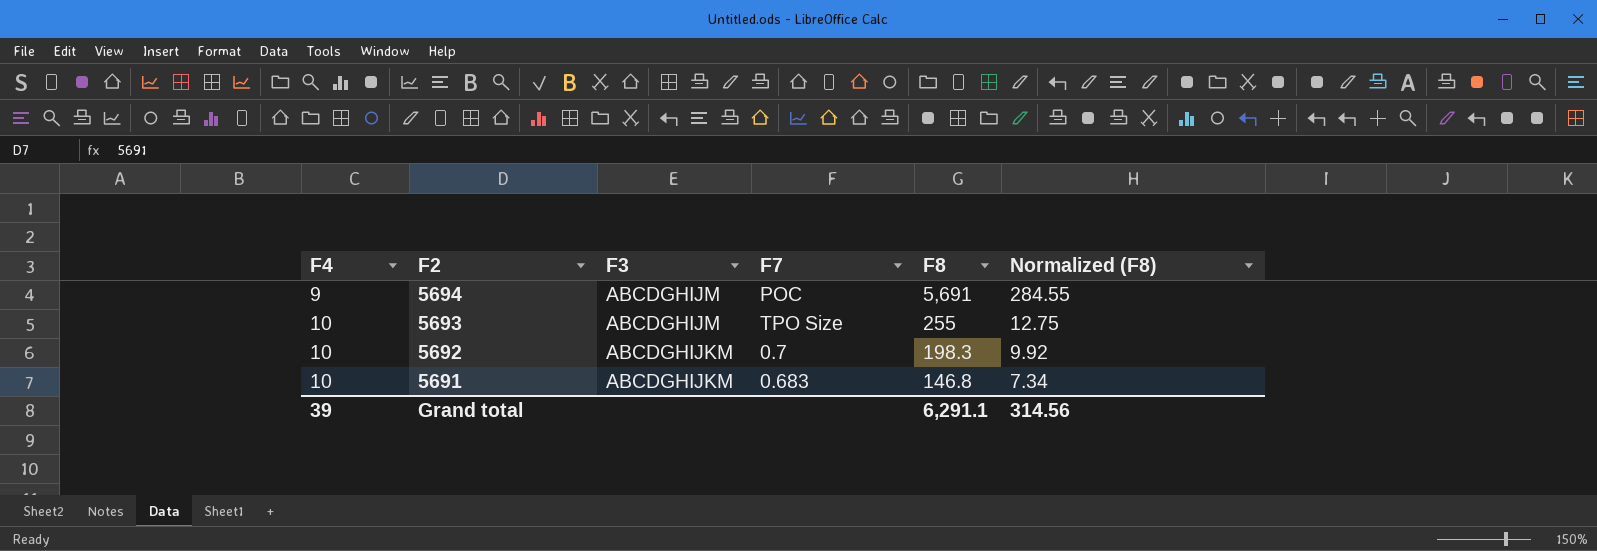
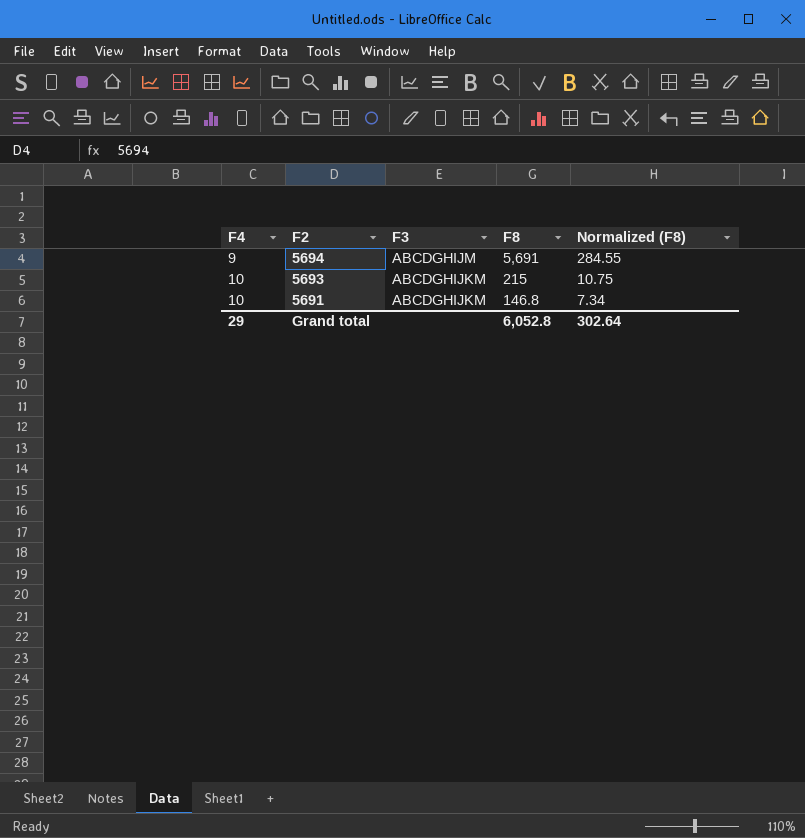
column F7 | position: 4 -> none
row 5692: 10 | ABCDGHIJKM | 0.7 | 198.3 | 9.92 -> none
5693 | F3: ABCDGHIJM -> ABCDGHIJKM
5693 | F8: 255 -> 215
5693 | Normalized (F8): 12.75 -> 10.75
Grand total | F4: 39 -> 29
Grand total | F8: 6,291.1 -> 6,052.8
Grand total | Normalized (F8): 314.56 -> 302.64

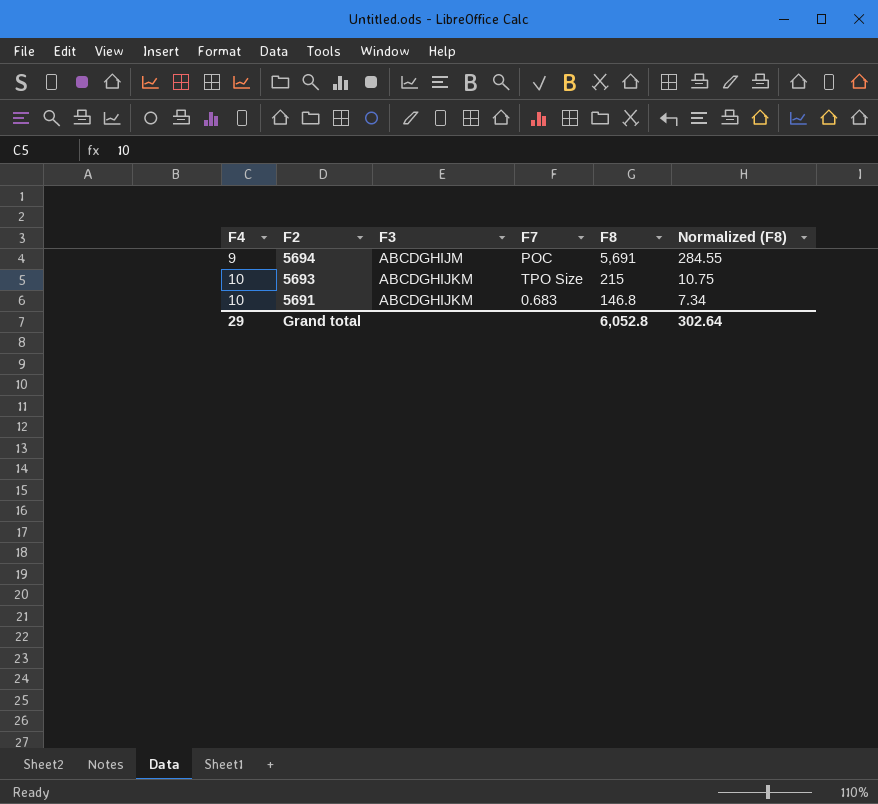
column F7 | position: none -> 4

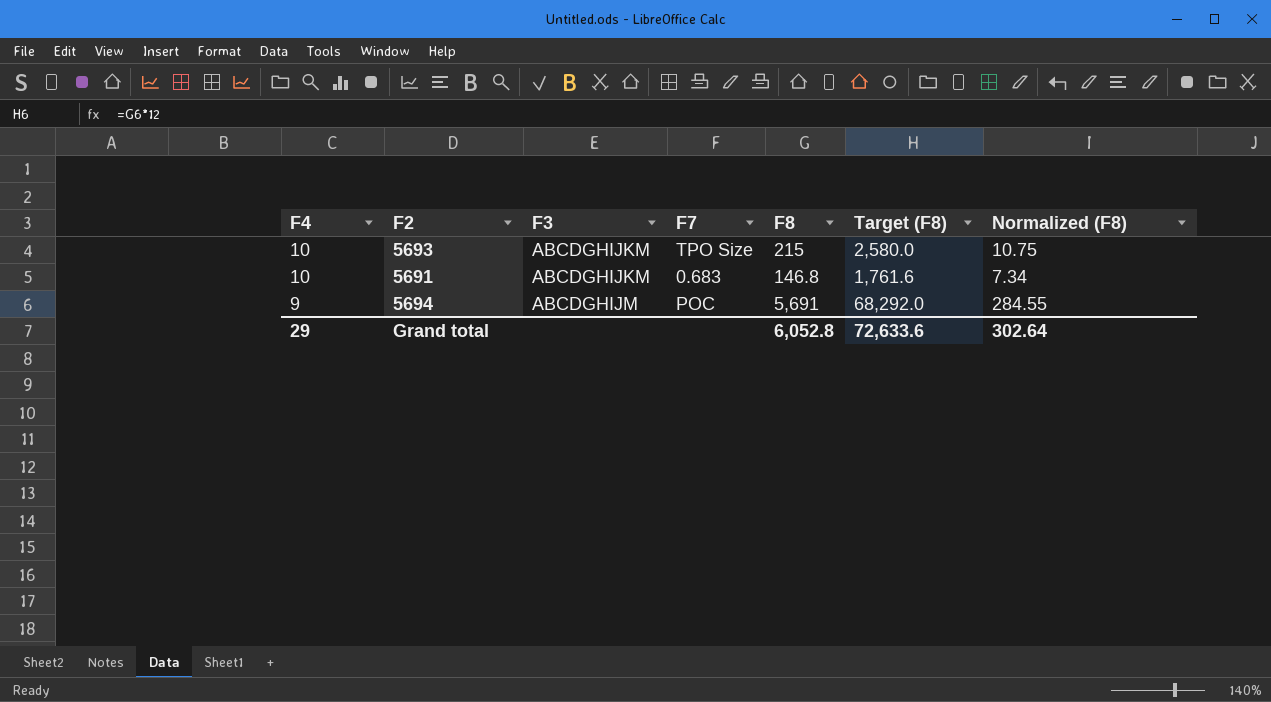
row order: F4 ascending -> F4 descending
column Target (F8) | formula: none -> [F8] * 12

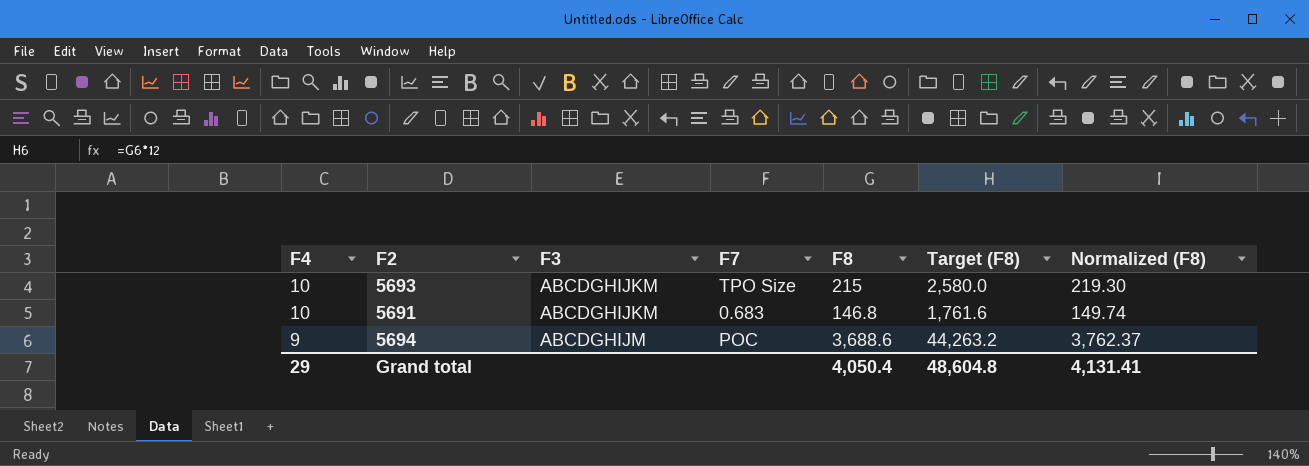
column Normalized (F8) | formula: [F8] * 0.05 -> [F8] * 1.02
5694 | F8: 5,691 -> 3,688.6
5694 | Target (F8): 68,292.0 -> 44,263.2
Grand total | F8: 6,052.8 -> 4,050.4
Grand total | Target (F8): 72,633.6 -> 48,604.8
Grand total | Normalized (F8): 302.64 -> 4,131.41

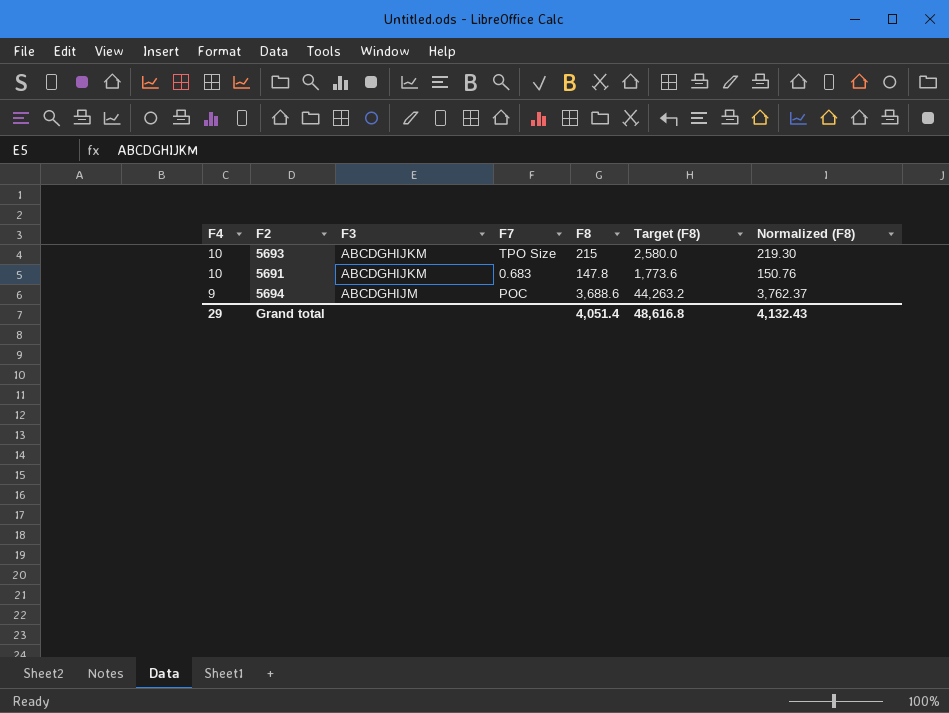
5691 | F8: 146.8 -> 147.8
5691 | Target (F8): 1,761.6 -> 1,773.6
5691 | Normalized (F8): 149.74 -> 150.76
Grand total | F8: 4,050.4 -> 4,051.4
Grand total | Target (F8): 48,604.8 -> 48,616.8
Grand total | Normalized (F8): 4,131.41 -> 4,132.43

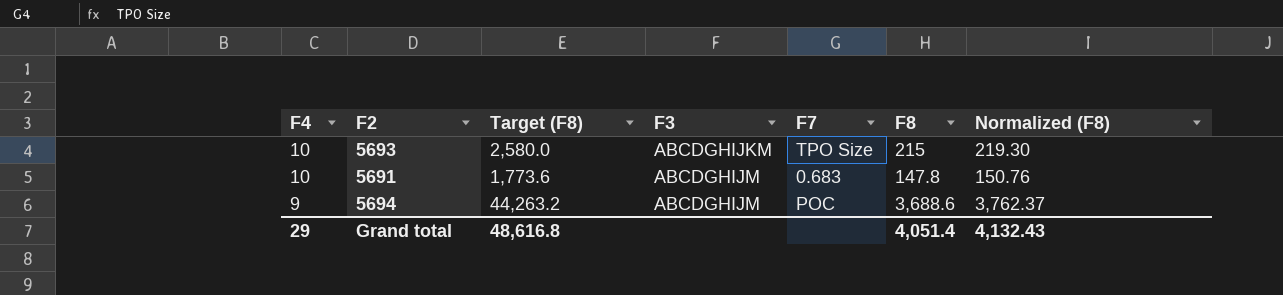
column Target (F8) | position: 6 -> 3
5691 | F3: ABCDGHIJKM -> ABCDGHIJM

